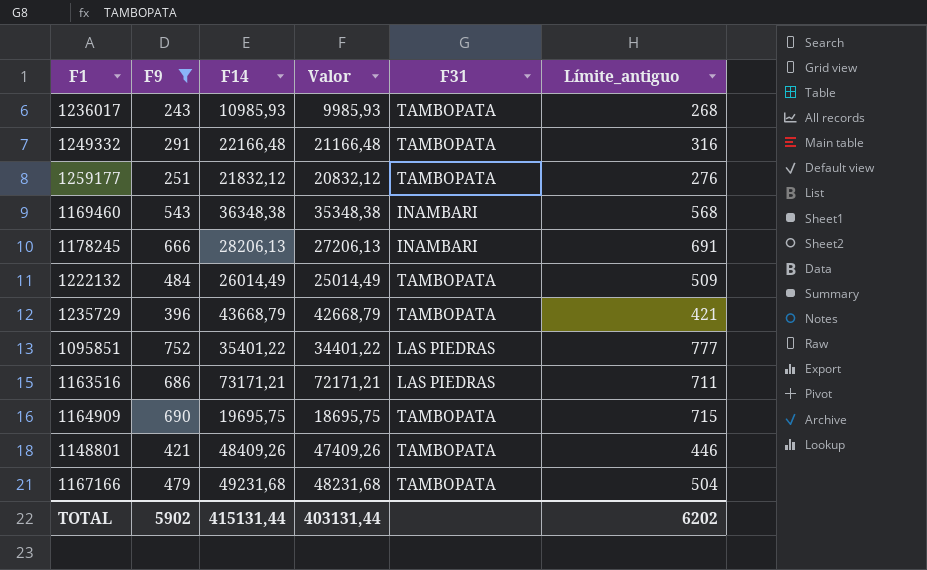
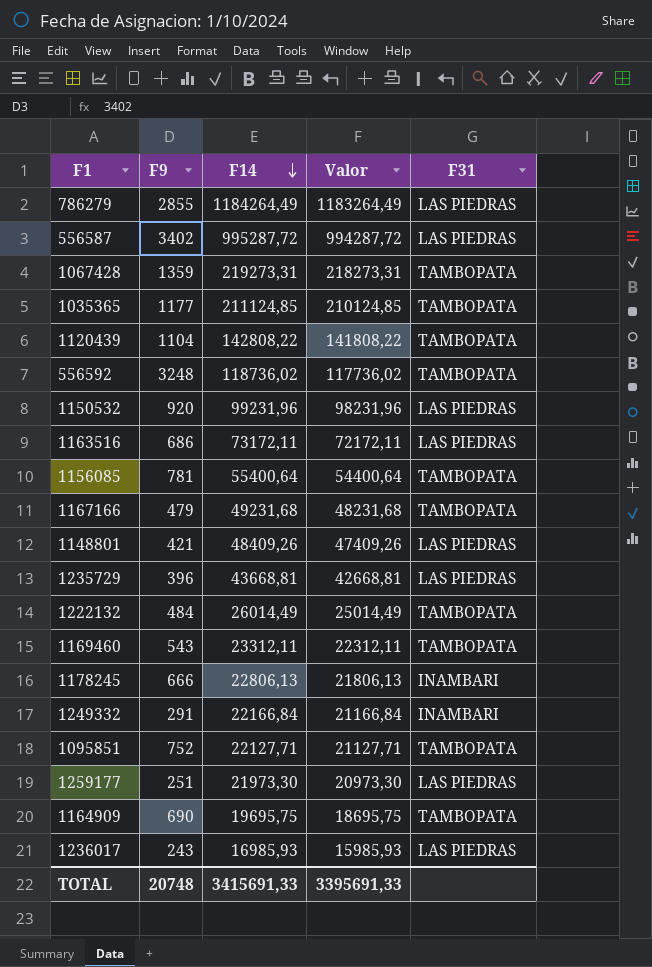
filter: F9 <= 752 -> none
row order: none -> F14 descending
column Límite_antiguo | formula: [F9] + 25 -> none
1163516 | F14: 73171,21 -> 73172,11
1163516 | Valor: 72171,21 -> 72172,11
1148801 | F31: TAMBOPATA -> LAS PIEDRAS
1235729 | F14: 43668,79 -> 43668,81
1235729 | Valor: 42668,79 -> 42668,81
1235729 | F31: TAMBOPATA -> LAS PIEDRAS
1169460 | F14: 36348,38 -> 23312,11
1169460 | Valor: 35348,38 -> 22312,11
1169460 | F31: INAMBARI -> TAMBOPATA
1178245 | F14: 28206,13 -> 22806,13
1178245 | Valor: 27206,13 -> 21806,13
1249332 | F14: 22166,48 -> 22166,84
1249332 | Valor: 21166,48 -> 21166,84
1249332 | F31: TAMBOPATA -> INAMBARI
1095851 | F14: 35401,22 -> 22127,71
1095851 | Valor: 34401,22 -> 21127,71
1095851 | F31: LAS PIEDRAS -> TAMBOPATA
1259177 | F14: 21832,12 -> 21973,30
1259177 | Valor: 20832,12 -> 20973,30
1259177 | F31: TAMBOPATA -> LAS PIEDRAS
1236017 | F14: 10985,93 -> 16985,93
1236017 | Valor: 9985,93 -> 15985,93
1236017 | F31: TAMBOPATA -> LAS PIEDRAS
TOTAL | F9: 5902 -> 20748
TOTAL | F14: 415131,44 -> 3415691,33
TOTAL | Valor: 403131,44 -> 3395691,33

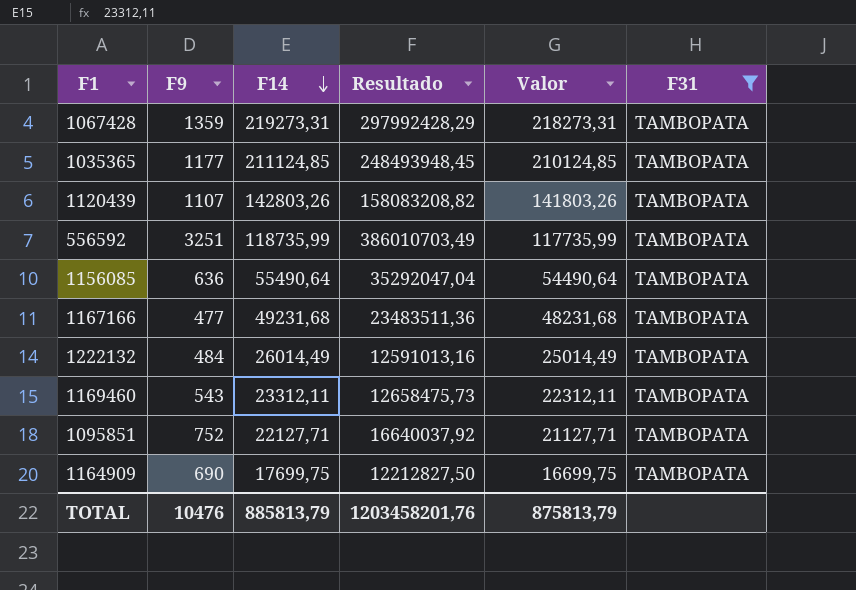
filter: none -> F31 = TAMBOPATA
column Resultado | formula: none -> [F9] * [F14]
1120439 | F9: 1104 -> 1107
1120439 | F14: 142808,22 -> 142803,26
1120439 | Valor: 141808,22 -> 141803,26
556592 | F9: 3248 -> 3251
556592 | F14: 118736,02 -> 118735,99
556592 | Valor: 117736,02 -> 117735,99
1156085 | F9: 781 -> 636
1156085 | F14: 55400,64 -> 55490,64
1156085 | Valor: 54400,64 -> 54490,64
1167166 | F9: 479 -> 477
1164909 | F14: 19695,75 -> 17699,75
1164909 | Valor: 18695,75 -> 16699,75
TOTAL | F9: 20748 -> 10476
TOTAL | F14: 3415691,33 -> 885813,79
TOTAL | Valor: 3395691,33 -> 875813,79

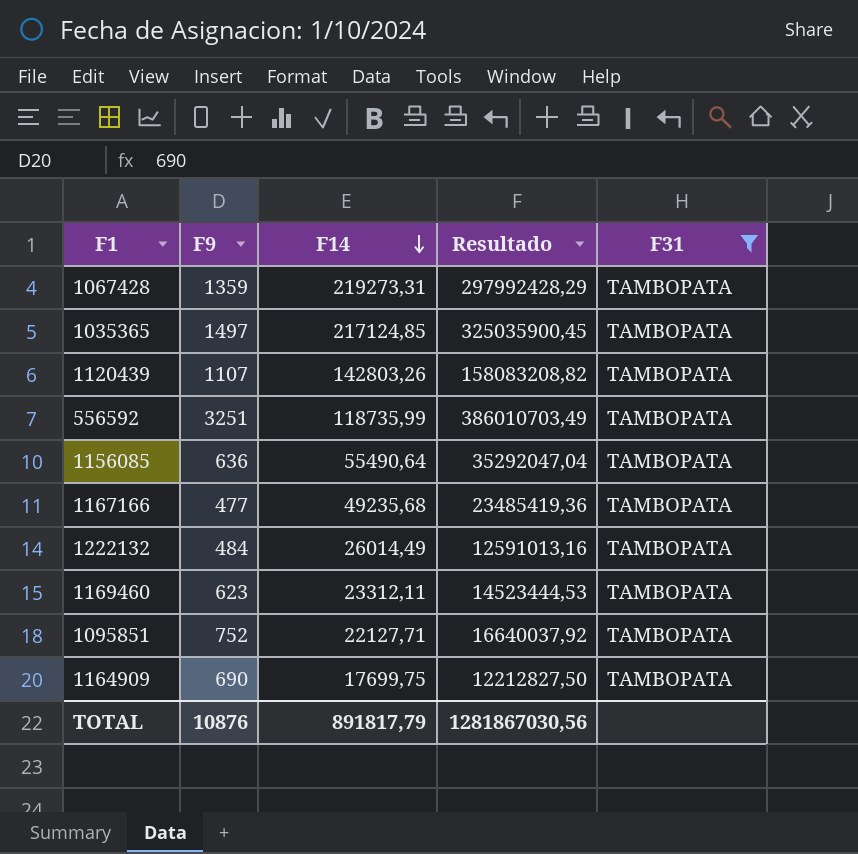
column Valor | formula: [F14] - 1000 -> none
1035365 | F9: 1177 -> 1497
1035365 | F14: 211124,85 -> 217124,85
1035365 | Resultado: 248493948,45 -> 325035900,45
1167166 | F14: 49231,68 -> 49235,68
1167166 | Resultado: 23483511,36 -> 23485419,36
1169460 | F9: 543 -> 623
1169460 | Resultado: 12658475,73 -> 14523444,53
TOTAL | F9: 10476 -> 10876
TOTAL | F14: 885813,79 -> 891817,79
TOTAL | Resultado: 1203458201,76 -> 1281867030,56

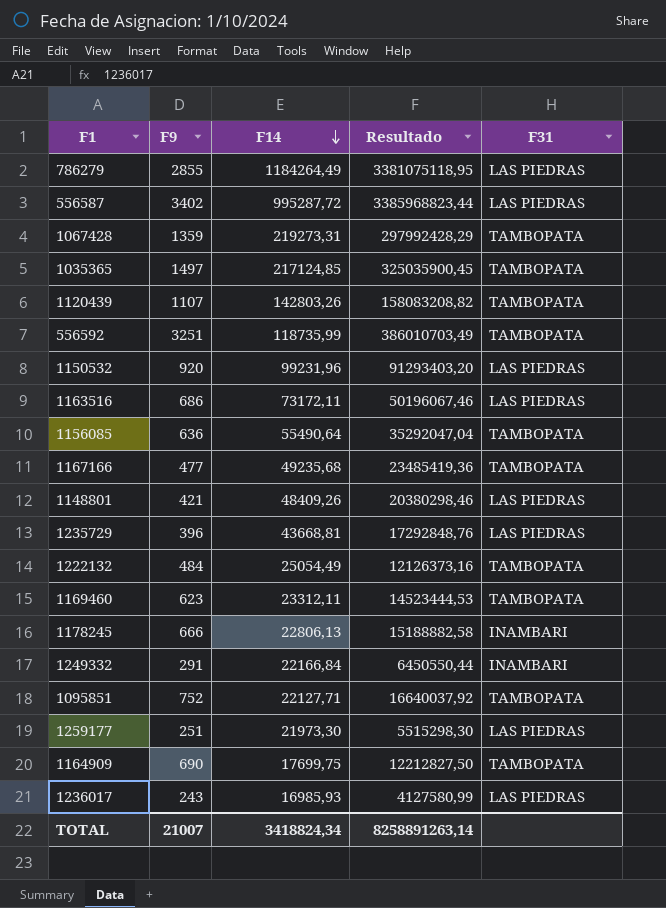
filter: F31 = TAMBOPATA -> none
1222132 | F14: 26014,49 -> 25054,49
1222132 | Resultado: 12591013,16 -> 12126373,16
TOTAL | F9: 10876 -> 21007
TOTAL | F14: 891817,79 -> 3418824,34
TOTAL | Resultado: 1281867030,56 -> 8258891263,14

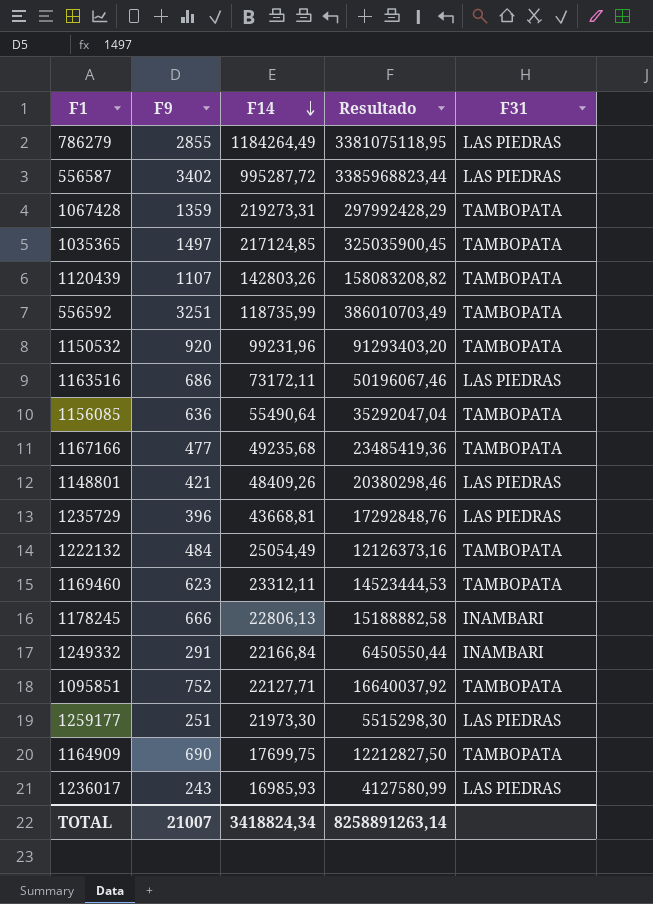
1150532 | F31: LAS PIEDRAS -> TAMBOPATA

